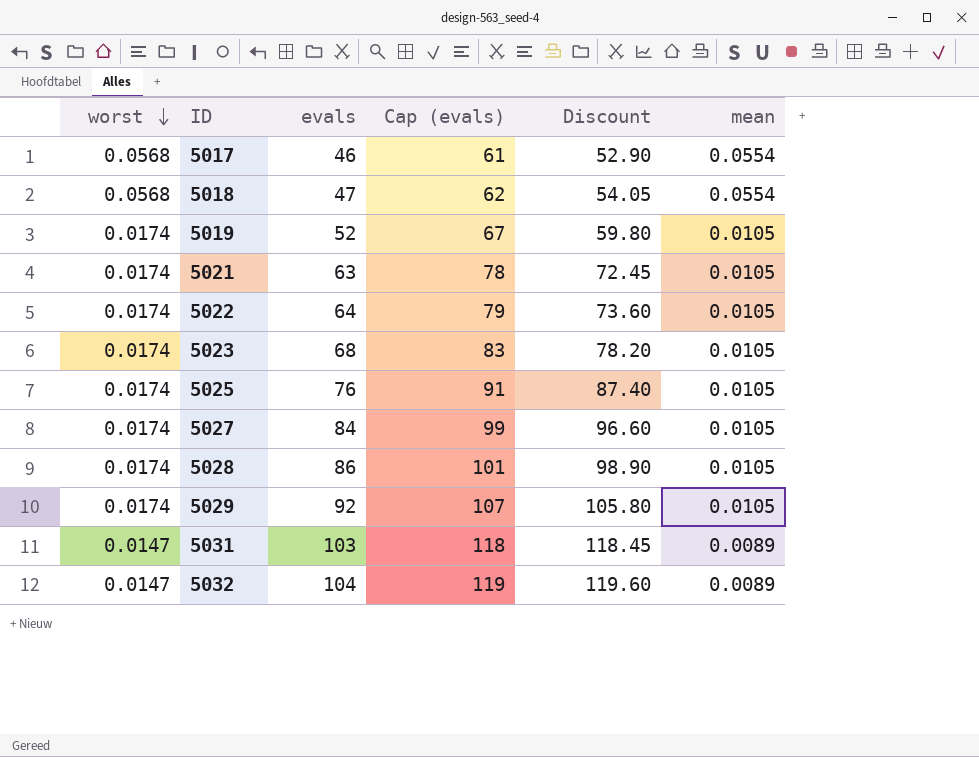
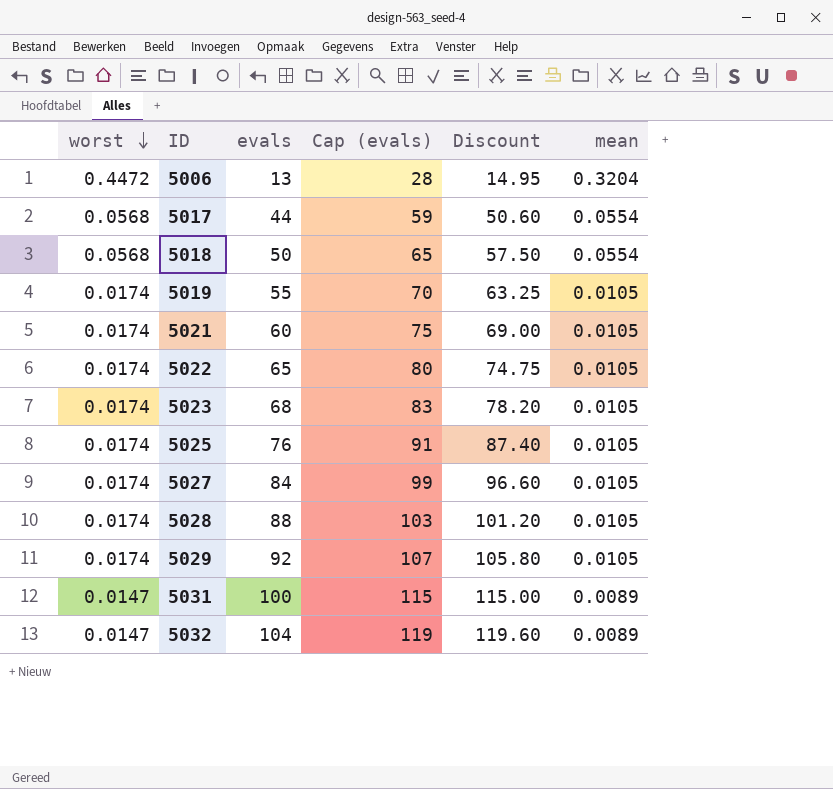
row 5006: none -> 0.4472 | 13 | 28 | 14.95 | 0.3204
5017 | evals: 46 -> 44
5017 | Cap (evals): 61 -> 59
5017 | Discount: 52.90 -> 50.60
5018 | evals: 47 -> 50
5018 | Cap (evals): 62 -> 65
5018 | Discount: 54.05 -> 57.50
5019 | evals: 52 -> 55
5019 | Cap (evals): 67 -> 70
5019 | Discount: 59.80 -> 63.25
5021 | evals: 63 -> 60
5021 | Cap (evals): 78 -> 75
5021 | Discount: 72.45 -> 69.00
5022 | evals: 64 -> 65
5022 | Cap (evals): 79 -> 80
5022 | Discount: 73.60 -> 74.75
5028 | evals: 86 -> 88
5028 | Cap (evals): 101 -> 103
5028 | Discount: 98.90 -> 101.20
5031 | evals: 103 -> 100
5031 | Cap (evals): 118 -> 115
5031 | Discount: 118.45 -> 115.00

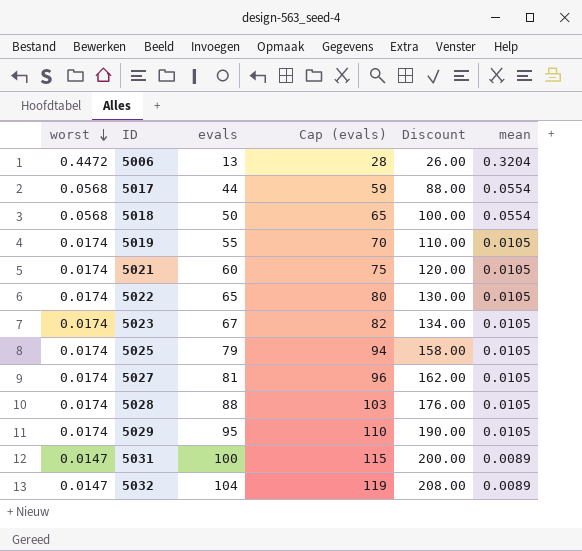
column Discount | formula: [evals] * 1.15 -> [evals] * 2
5023 | evals: 68 -> 67
5023 | Cap (evals): 83 -> 82
5025 | evals: 76 -> 79
5025 | Cap (evals): 91 -> 94
5027 | evals: 84 -> 81
5027 | Cap (evals): 99 -> 96
5029 | evals: 92 -> 95
5029 | Cap (evals): 107 -> 110

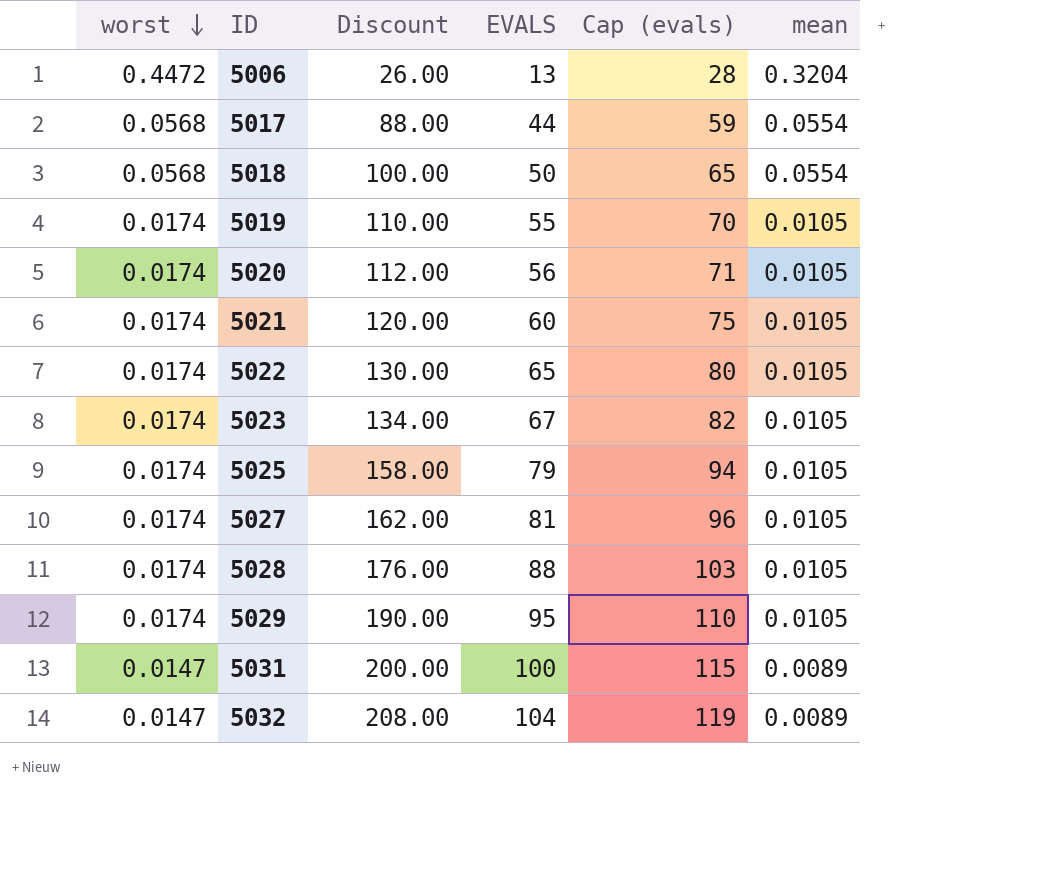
column Discount | position: 5 -> 3
column name: evals -> EVALS
row 5020: none -> 0.0174 | 112.00 | 56 | 71 | 0.0105

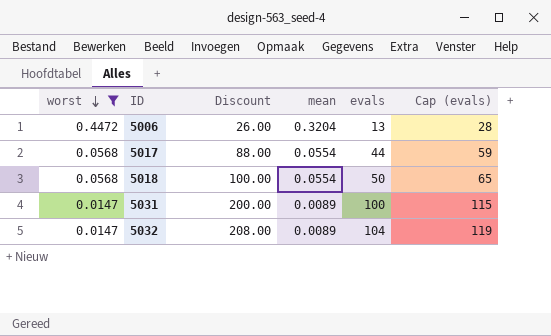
filter: none -> worst != 0.0174
column mean | position: 6 -> 4
column name: EVALS -> evals

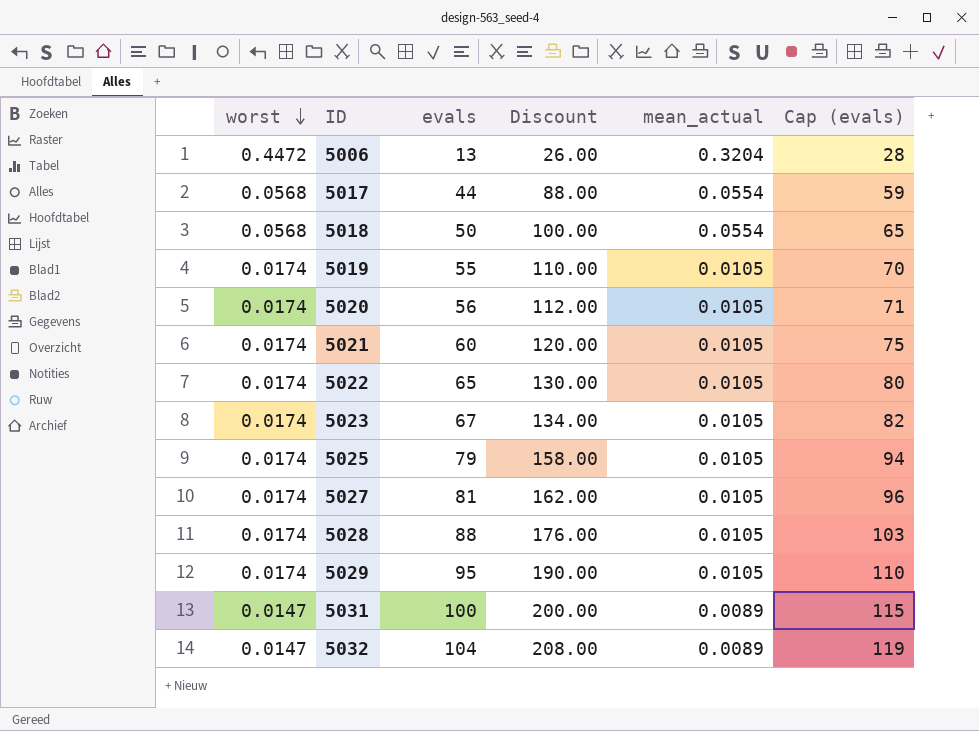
filter: worst != 0.0174 -> none
column evals | position: 5 -> 3
column name: mean -> mean_actual

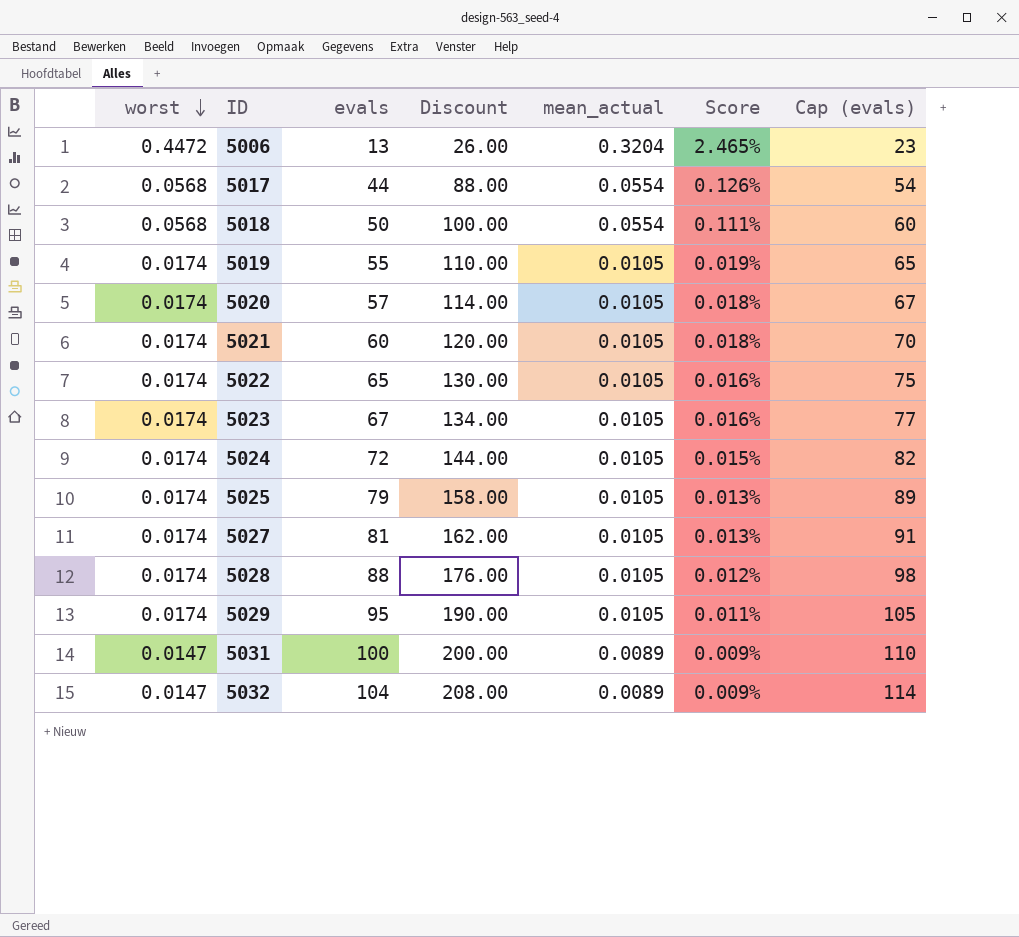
column Score | formula: none -> [mean_actual] / [evals]
column Cap (evals) | formula: [evals] + 15 -> [evals] + 10
5020 | evals: 56 -> 57
5020 | Discount: 112.00 -> 114.00
row 5024: none -> 0.0174 | 72 | 144.00 | 0.0105 | 0.015% | 82

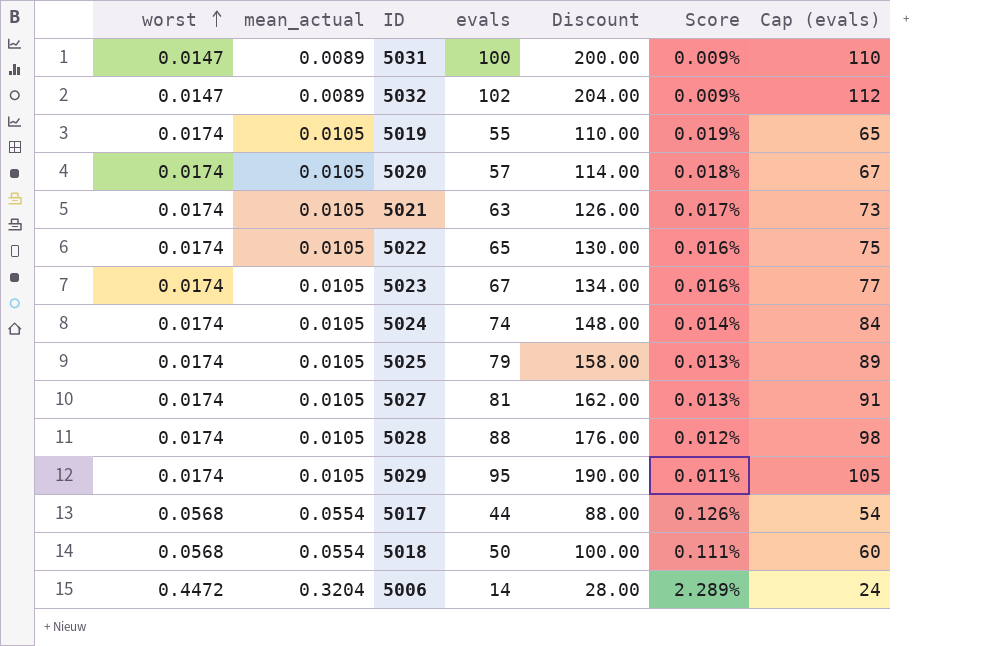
row order: worst descending -> worst ascending
column mean_actual | position: 5 -> 2
5032 | evals: 104 -> 102
5032 | Discount: 208.00 -> 204.00
5032 | Cap (evals): 114 -> 112
5021 | evals: 60 -> 63
5021 | Discount: 120.00 -> 126.00
5021 | Score: 0.018% -> 0.017%
5021 | Cap (evals): 70 -> 73
5024 | evals: 72 -> 74
5024 | Discount: 144.00 -> 148.00
5024 | Score: 0.015% -> 0.014%
5024 | Cap (evals): 82 -> 84
5006 | evals: 13 -> 14
5006 | Discount: 26.00 -> 28.00
5006 | Score: 2.465% -> 2.289%
5006 | Cap (evals): 23 -> 24

